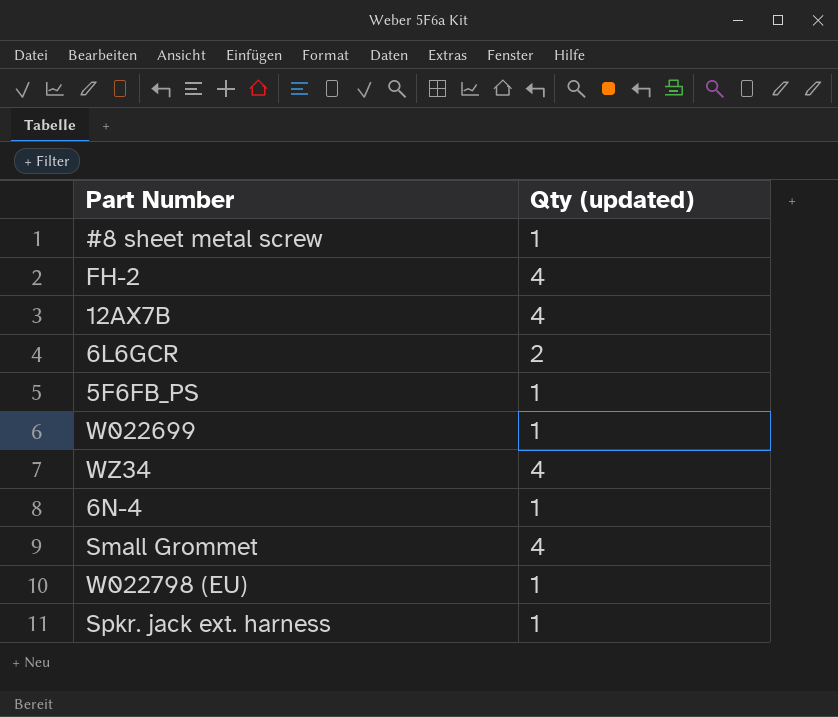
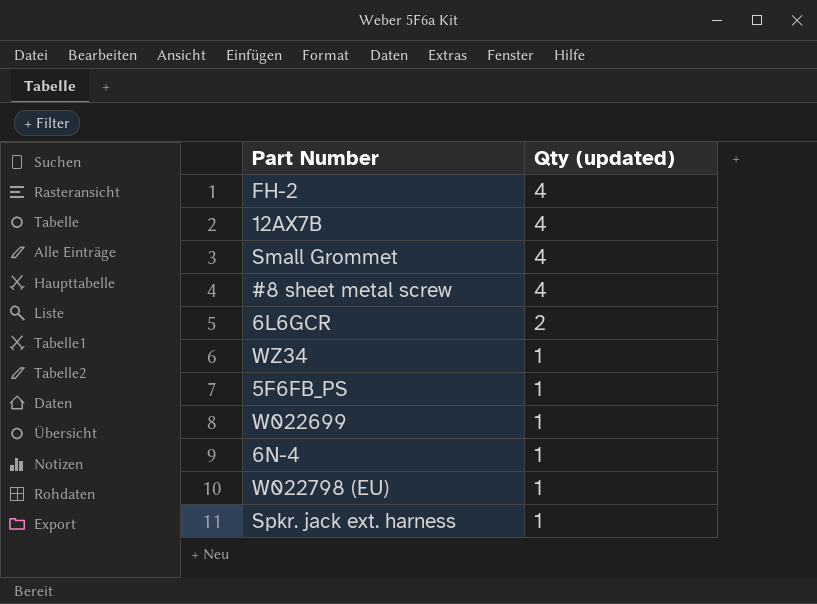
row order: none -> Qty (updated) descending
#8 sheet metal screw | Qty (updated): 1 -> 4
WZ34 | Qty (updated): 4 -> 1

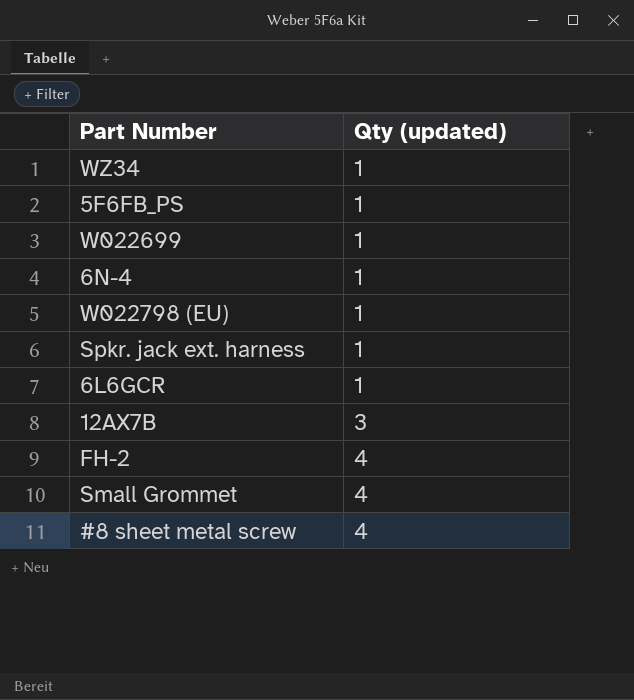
row order: Qty (updated) descending -> Qty (updated) ascending
6L6GCR | Qty (updated): 2 -> 1
12AX7B | Qty (updated): 4 -> 3

